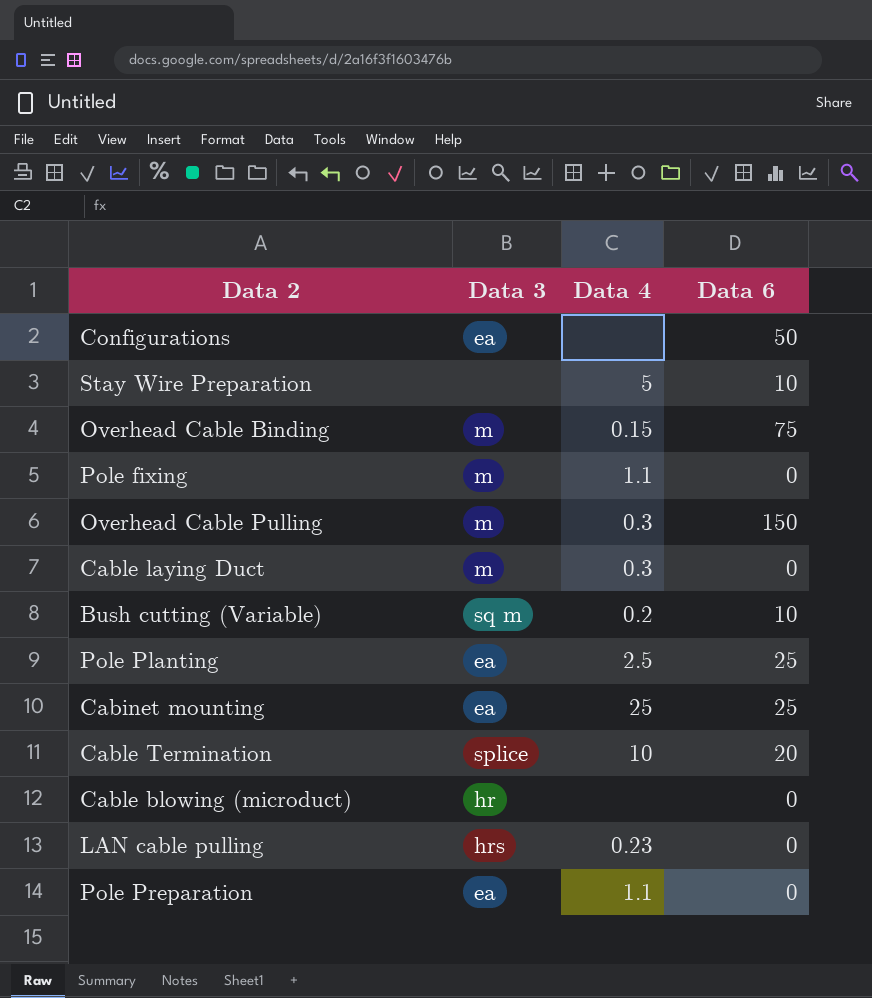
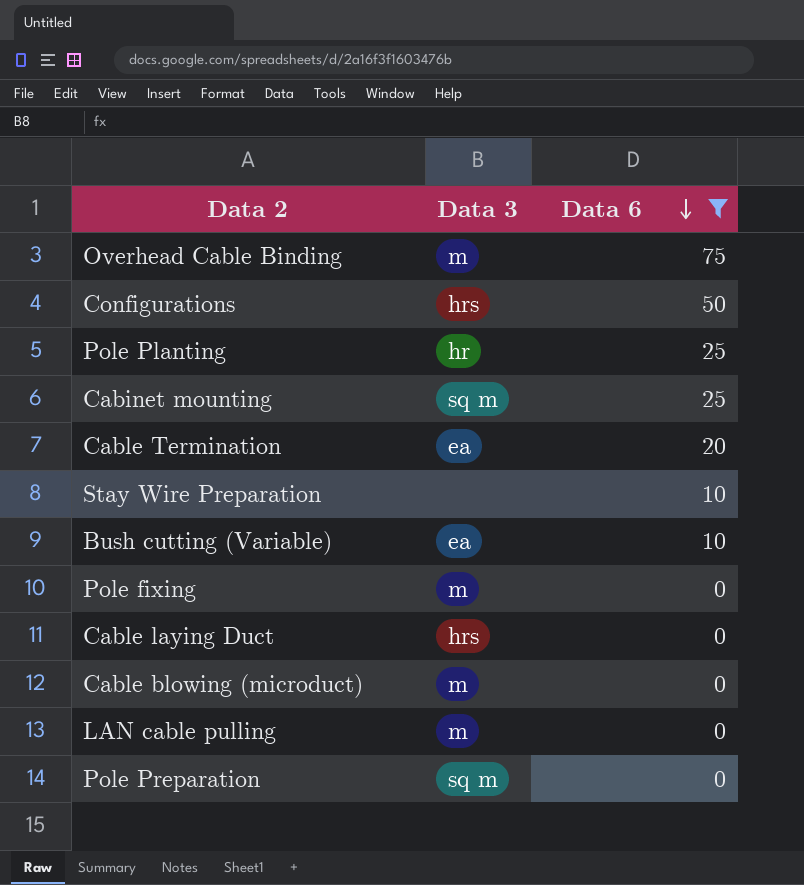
filter: none -> Data 6 != 150
row order: none -> Data 6 descending
column Data 4 | position: 3 -> none
Configurations | Data 3: ea -> hrs
Pole Planting | Data 3: ea -> hr
Cabinet mounting | Data 3: ea -> sq m
Cable Termination | Data 3: splice -> ea
Bush cutting (Variable) | Data 3: sq m -> ea
Cable laying Duct | Data 3: m -> hrs
Cable blowing (microduct) | Data 3: hr -> m
LAN cable pulling | Data 3: hrs -> m
Pole Preparation | Data 3: ea -> sq m

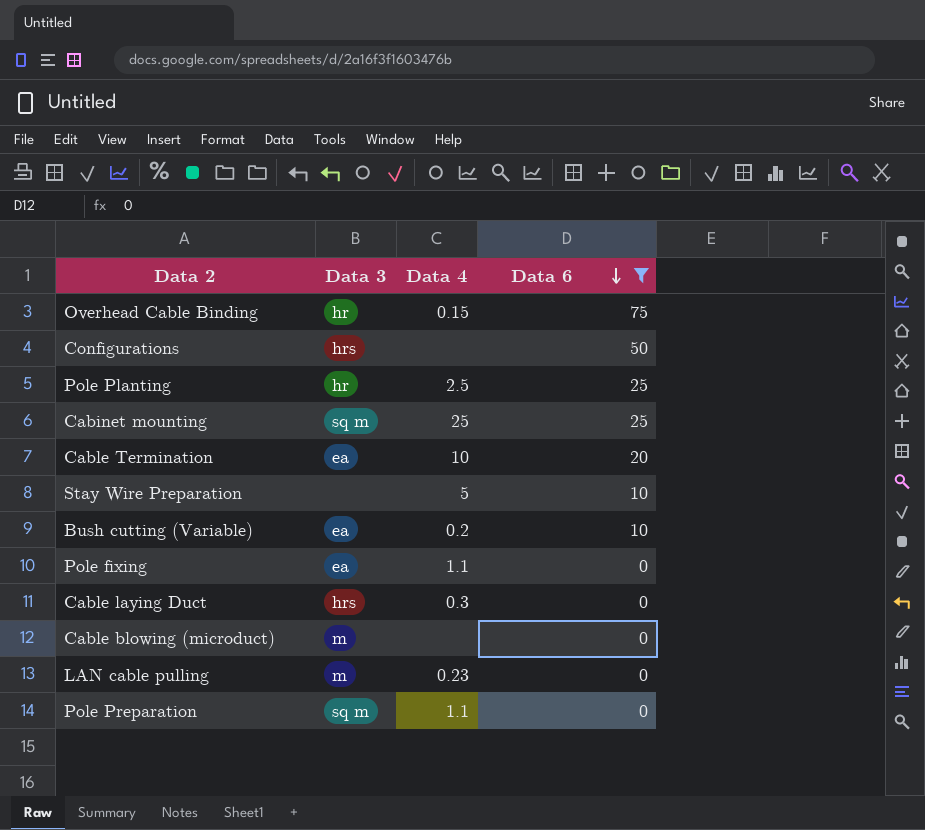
column Data 4 | position: none -> 3
Overhead Cable Binding | Data 3: m -> hr
Pole fixing | Data 3: m -> ea

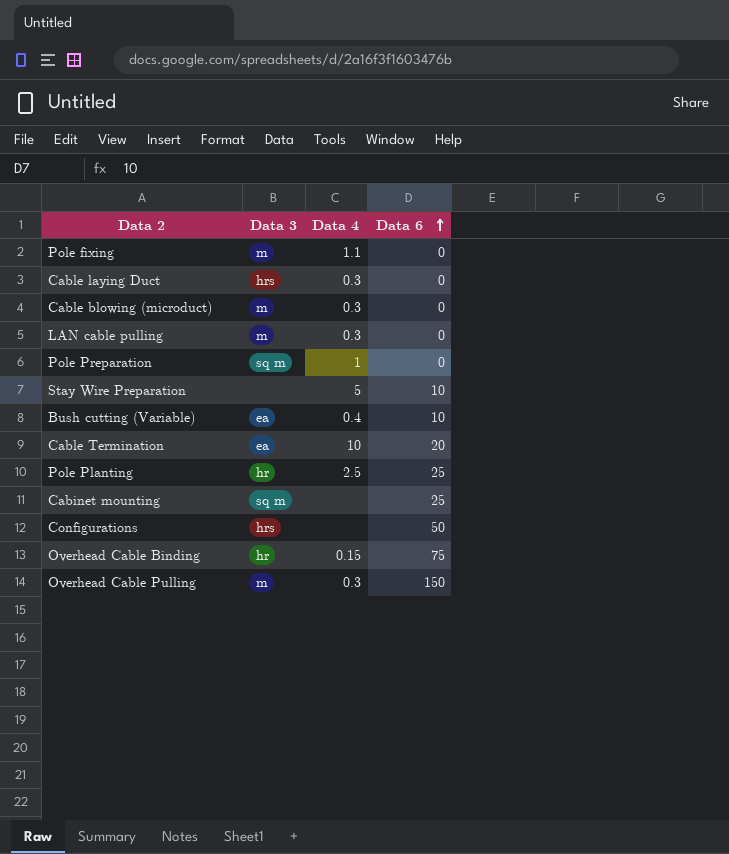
filter: Data 6 != 150 -> none
row order: Data 6 descending -> Data 6 ascending
Pole fixing | Data 3: ea -> m
Cable blowing (microduct) | Data 4: none -> 0.3
LAN cable pulling | Data 4: 0.23 -> 0.3
Pole Preparation | Data 4: 1.1 -> 1
Bush cutting (Variable) | Data 4: 0.2 -> 0.4
Cabinet mounting | Data 4: 25 -> none

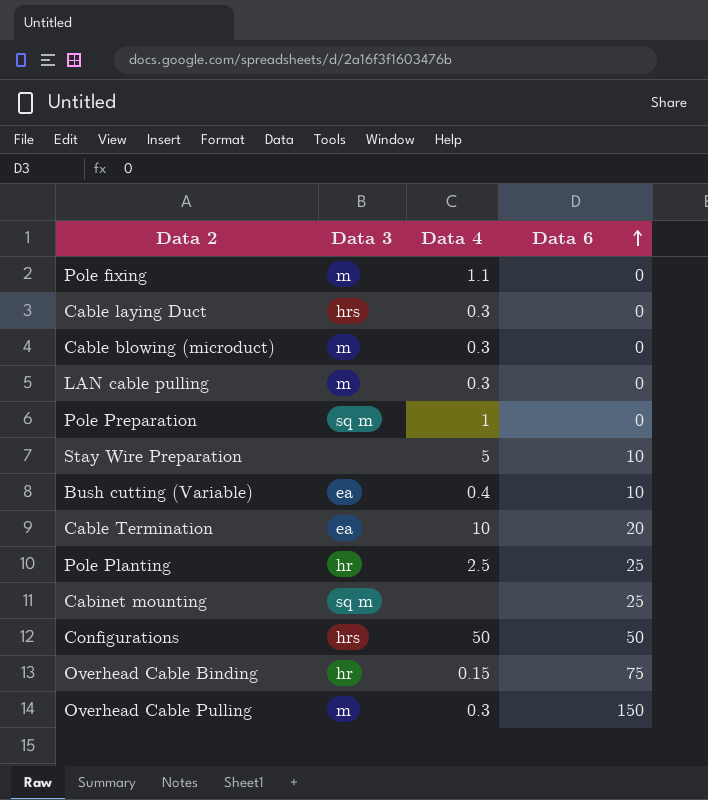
Configurations | Data 4: none -> 50

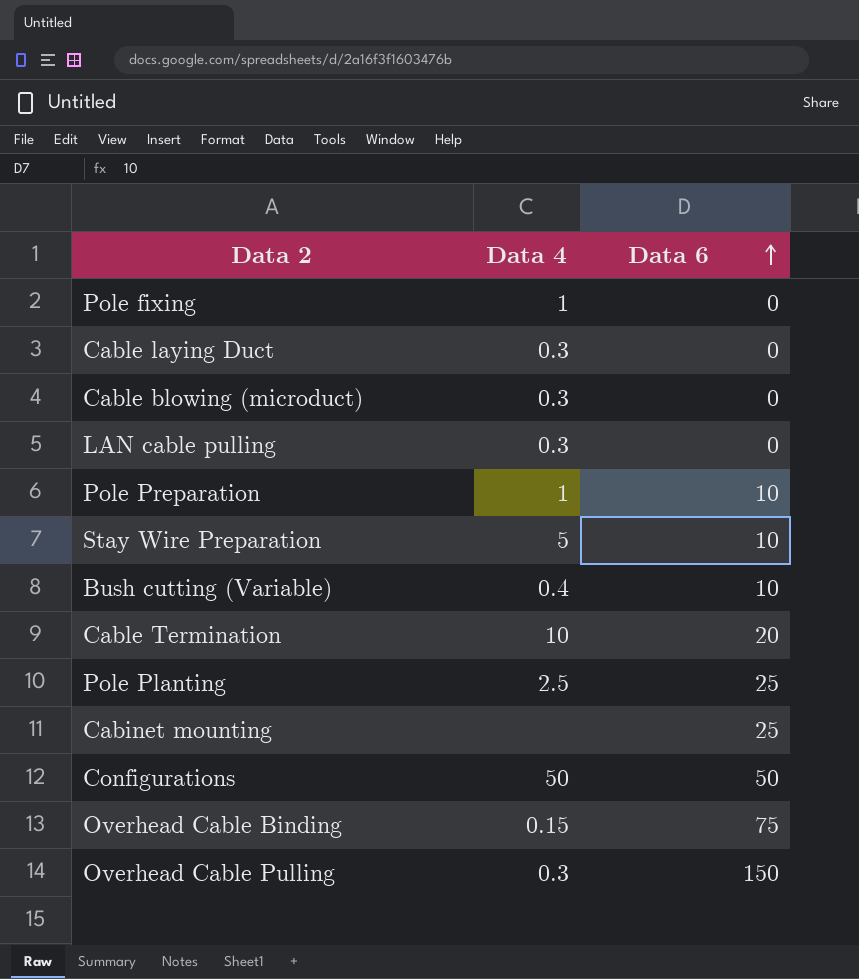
column Data 3 | position: 2 -> none
Pole fixing | Data 4: 1.1 -> 1
Pole Preparation | Data 6: 0 -> 10

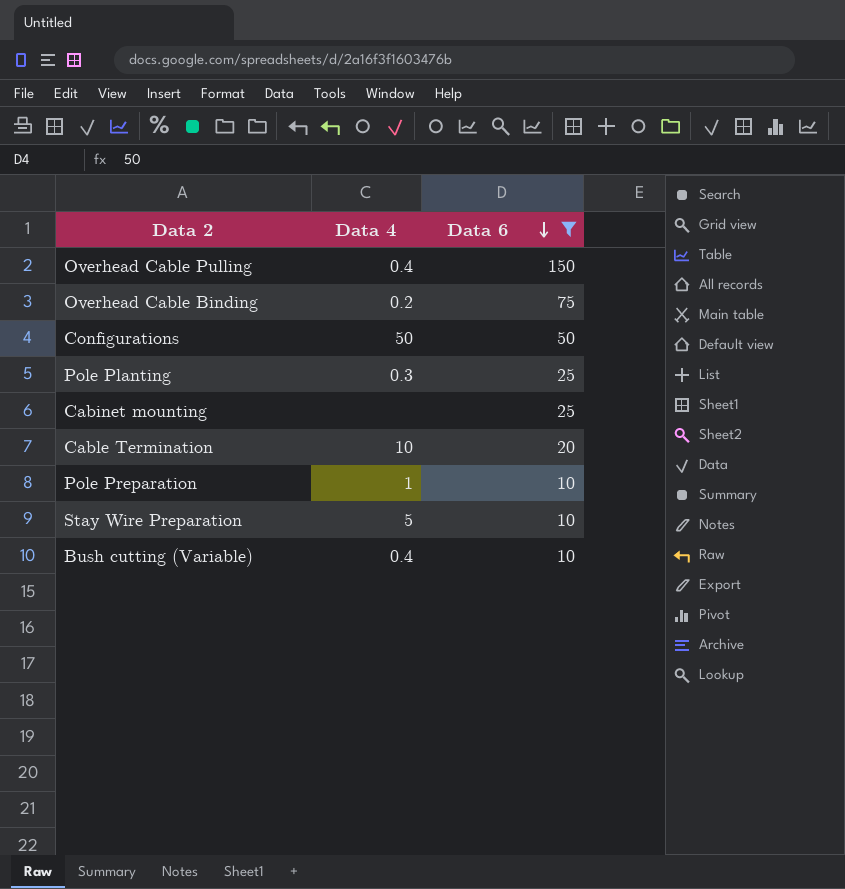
filter: none -> Data 6 != 0
row order: Data 6 ascending -> Data 6 descending
Overhead Cable Pulling | Data 4: 0.3 -> 0.4
Overhead Cable Binding | Data 4: 0.15 -> 0.2
Pole Planting | Data 4: 2.5 -> 0.3

